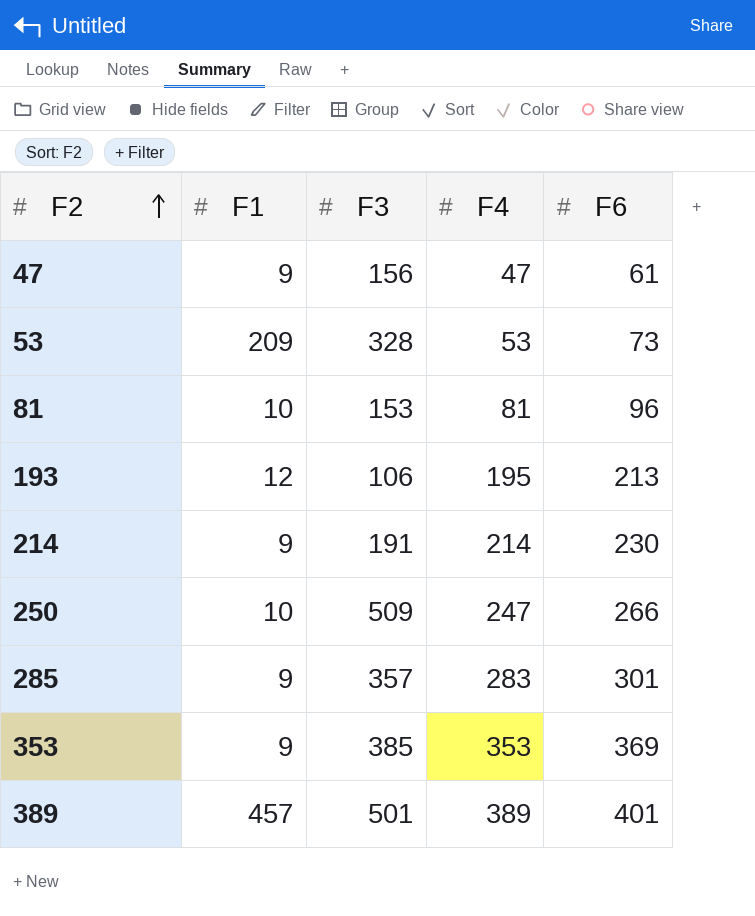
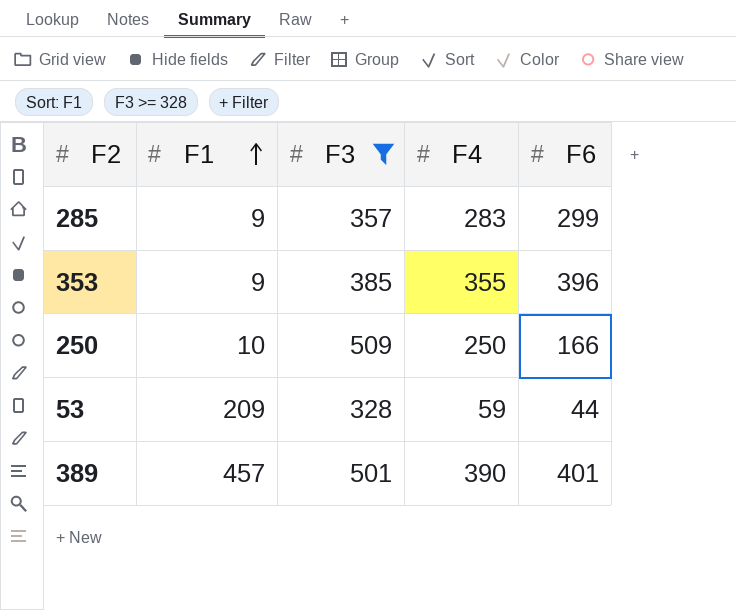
filter: none -> F3 >= 328
row order: F2 ascending -> F1 ascending
285 | F6: 301 -> 299
353 | F4: 353 -> 355
353 | F6: 369 -> 396
250 | F4: 247 -> 250
250 | F6: 266 -> 166
53 | F4: 53 -> 59
53 | F6: 73 -> 44
389 | F4: 389 -> 390

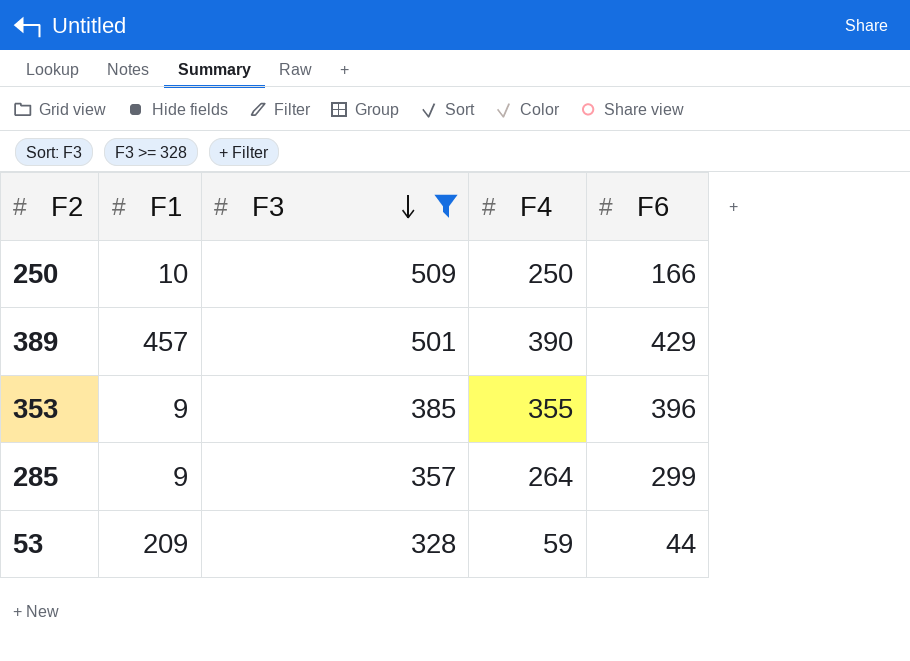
row order: F1 ascending -> F3 descending
389 | F6: 401 -> 429
285 | F4: 283 -> 264

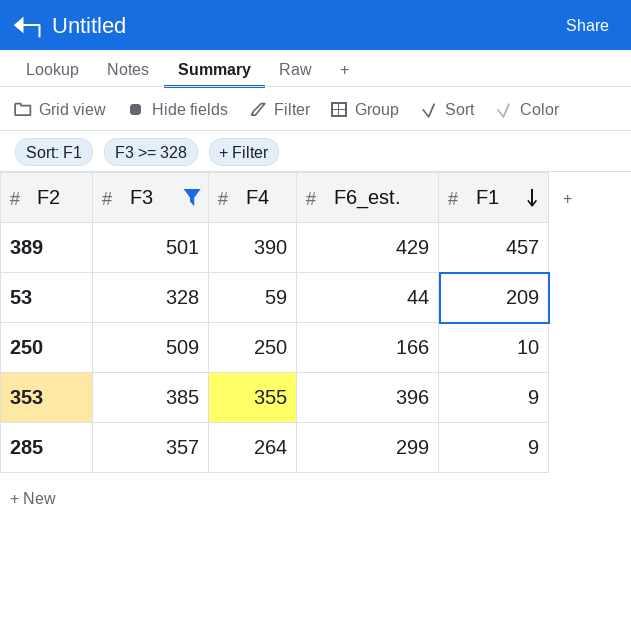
row order: F3 descending -> F1 descending
column name: F6 -> F6_est.
column F1 | position: 2 -> 5

